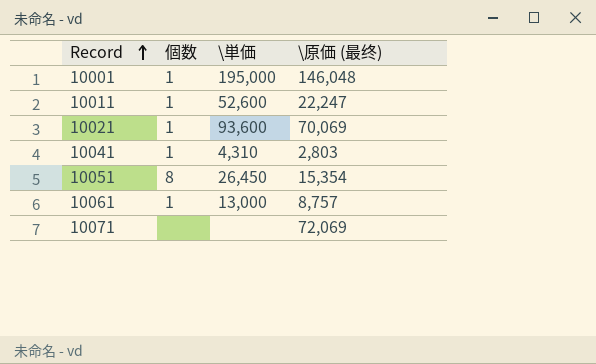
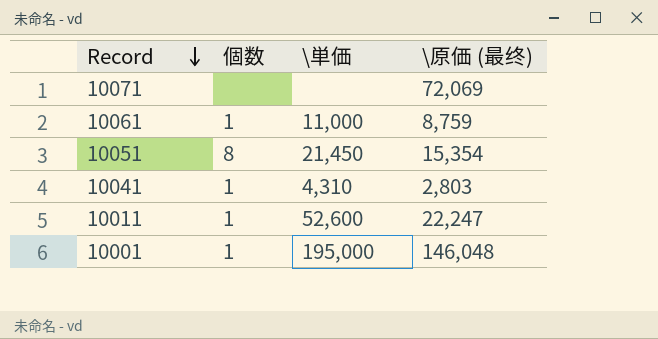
row order: Record ascending -> Record descending
row 10021: 1 | 93,600 | 70,069 -> none
10061 | \単価: 13,000 -> 11,000
10061 | \原価 (最终): 8,757 -> 8,759
10051 | \単価: 26,450 -> 21,450

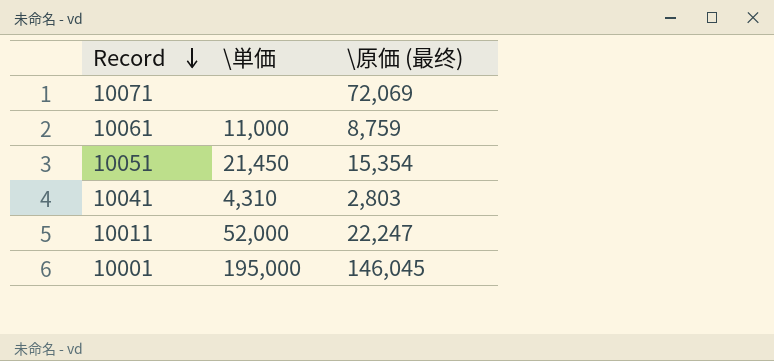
column 個数 | position: 2 -> none
10011 | \単価: 52,600 -> 52,000
10001 | \原価 (最终): 146,048 -> 146,045

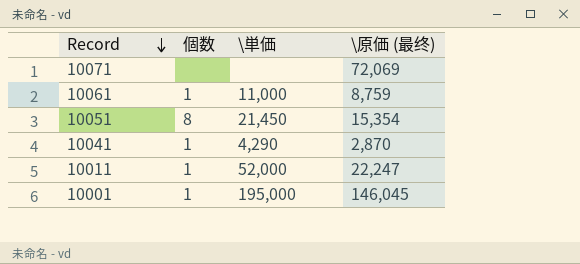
column 個数 | position: none -> 2
10041 | \単価: 4,310 -> 4,290
10041 | \原価 (最终): 2,803 -> 2,870

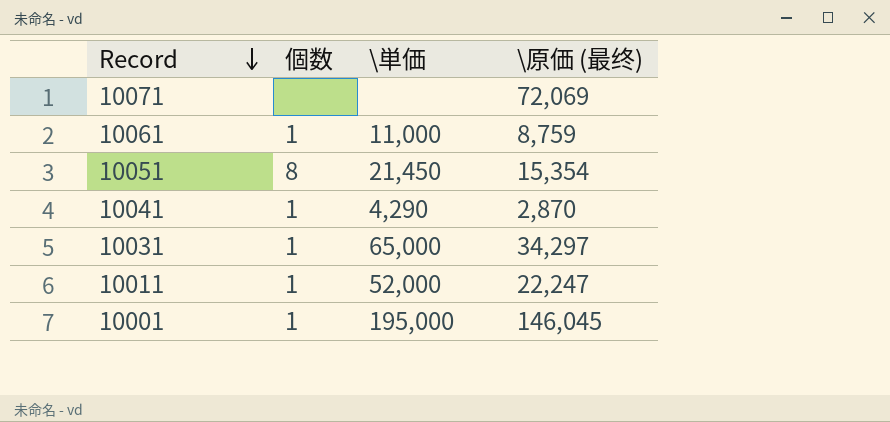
row 10031: none -> 1 | 65,000 | 34,297

